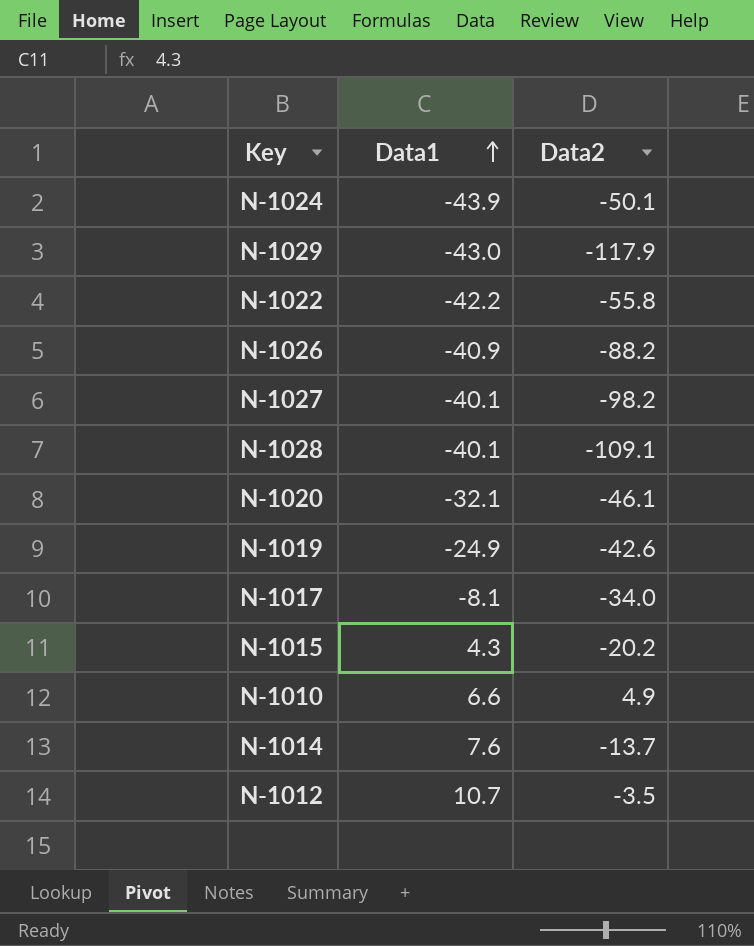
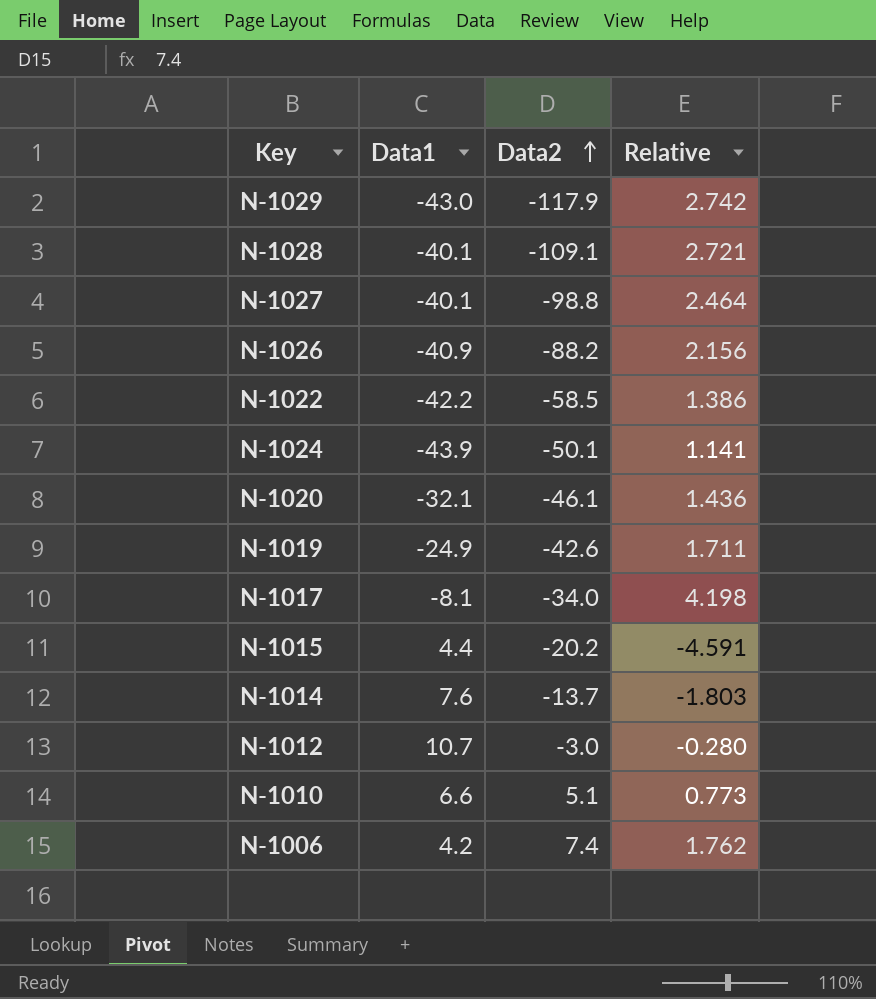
row order: Data1 ascending -> Data2 ascending
column Relative | formula: none -> [Data2] / [Data1]
N-1027 | Data2: -98.2 -> -98.8
N-1022 | Data2: -55.8 -> -58.5
N-1015 | Data1: 4.3 -> 4.4
N-1012 | Data2: -3.5 -> -3.0
N-1010 | Data2: 4.9 -> 5.1
row N-1006: none -> 4.2 | 7.4 | 1.762

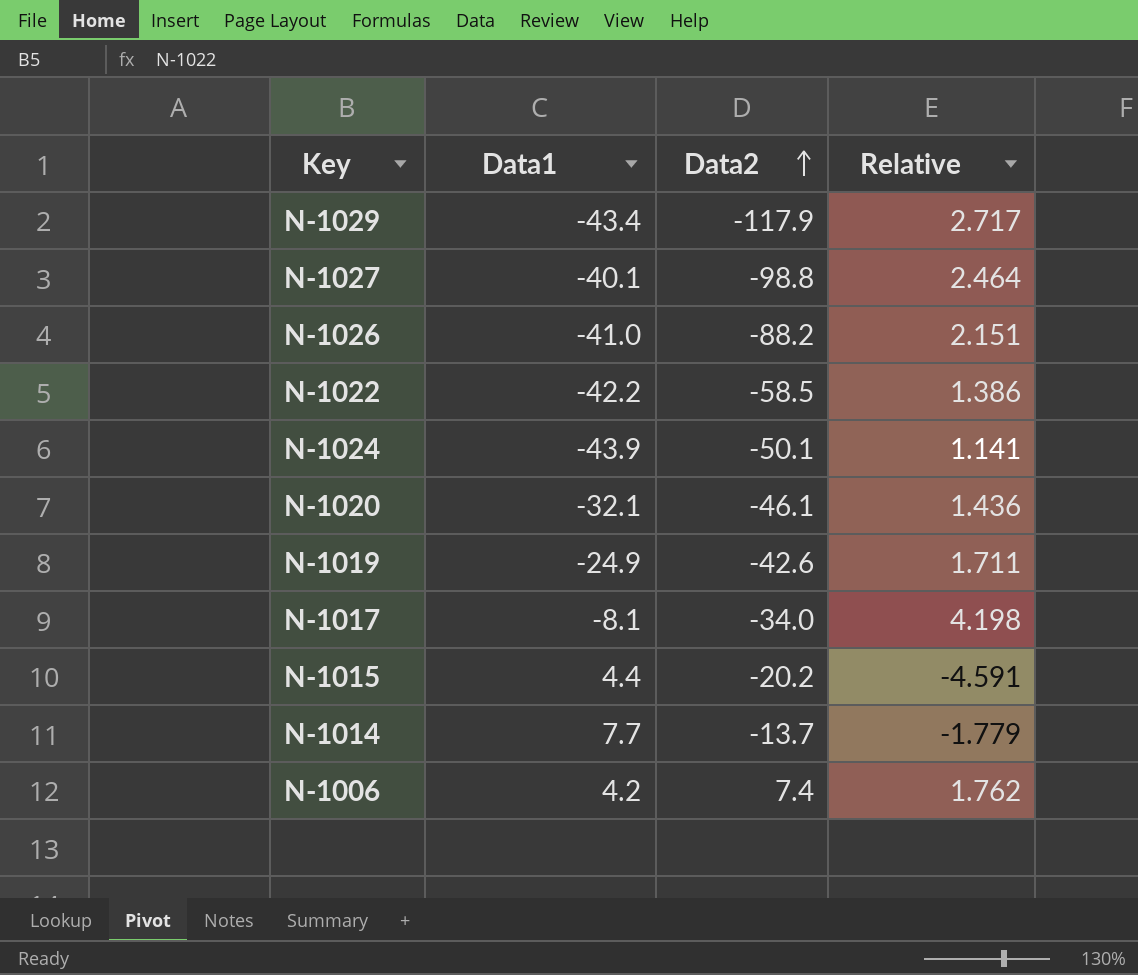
row N-1028: -40.1 | -109.1 | 2.721 -> none
row N-1012: 10.7 | -3.0 | -0.280 -> none
row N-1010: 6.6 | 5.1 | 0.773 -> none
N-1029 | Data1: -43.0 -> -43.4
N-1029 | Relative: 2.742 -> 2.717
N-1026 | Data1: -40.9 -> -41.0
N-1026 | Relative: 2.156 -> 2.151
N-1014 | Data1: 7.6 -> 7.7
N-1014 | Relative: -1.803 -> -1.779

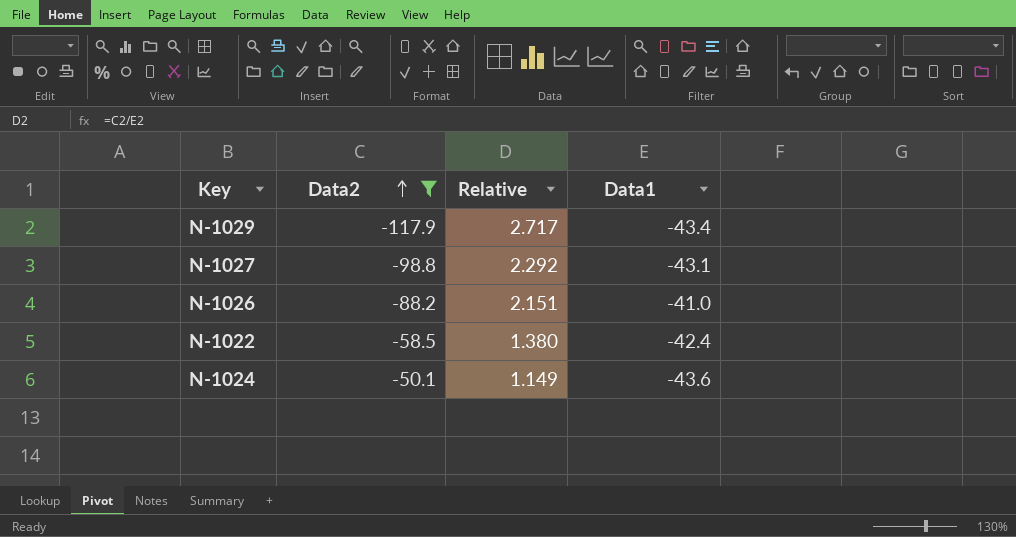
filter: none -> Data2 <= -50.1
column Data1 | position: 2 -> 4
N-1027 | Relative: 2.464 -> 2.292
N-1027 | Data1: -40.1 -> -43.1
N-1022 | Relative: 1.386 -> 1.380
N-1022 | Data1: -42.2 -> -42.4
N-1024 | Relative: 1.141 -> 1.149
N-1024 | Data1: -43.9 -> -43.6

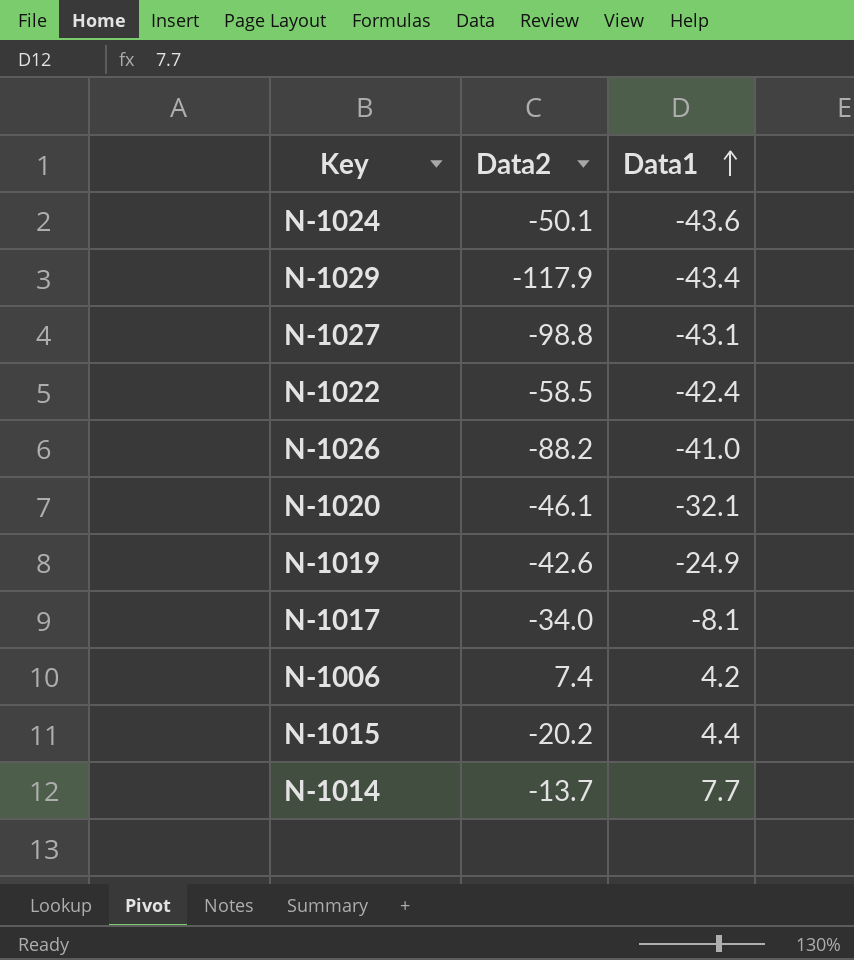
filter: Data2 <= -50.1 -> none
row order: Data2 ascending -> Data1 ascending
column Relative | formula: [Data2] / [Data1] -> none

